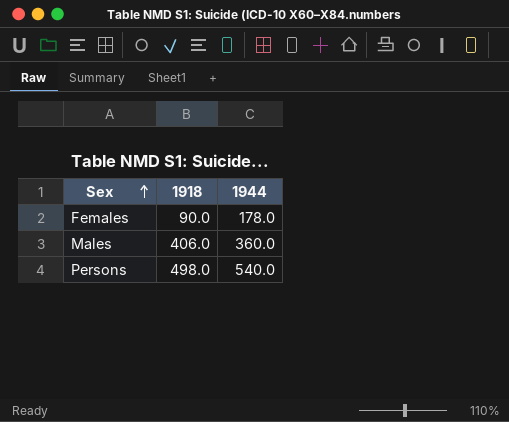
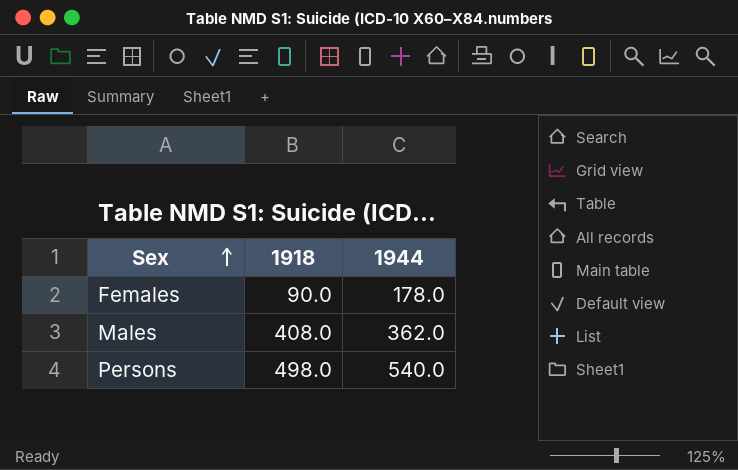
Males | 1918: 406.0 -> 408.0
Males | 1944: 360.0 -> 362.0

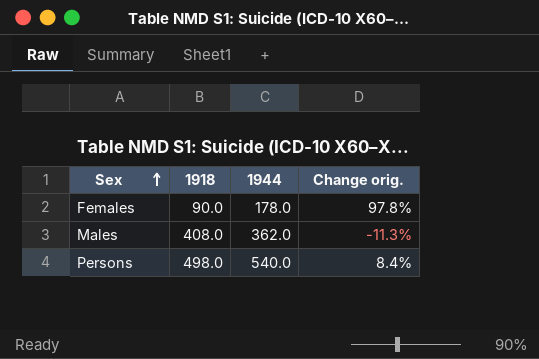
column Change orig. | formula: none -> ([1944] - [1918]) / [1918]

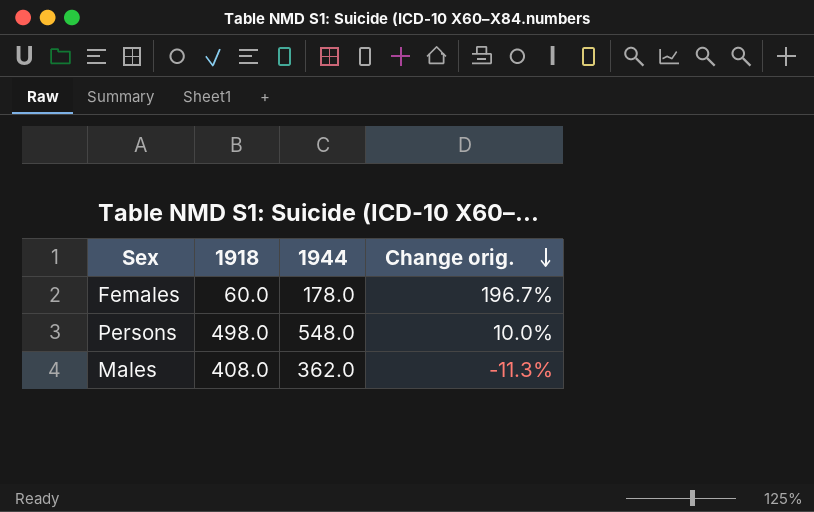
row order: Sex ascending -> Change orig. descending
Females | 1918: 90.0 -> 60.0
Females | Change orig.: 97.8% -> 196.7%
Persons | 1944: 540.0 -> 548.0
Persons | Change orig.: 8.4% -> 10.0%

